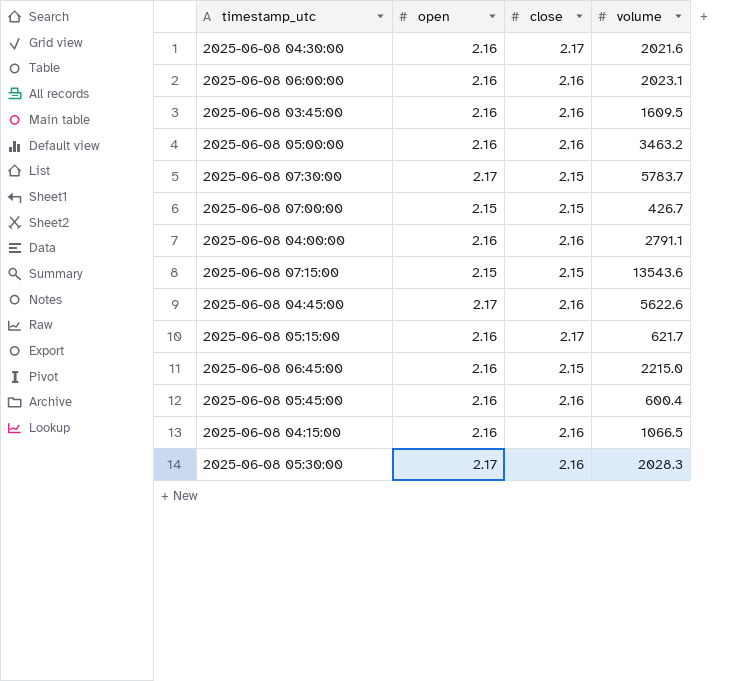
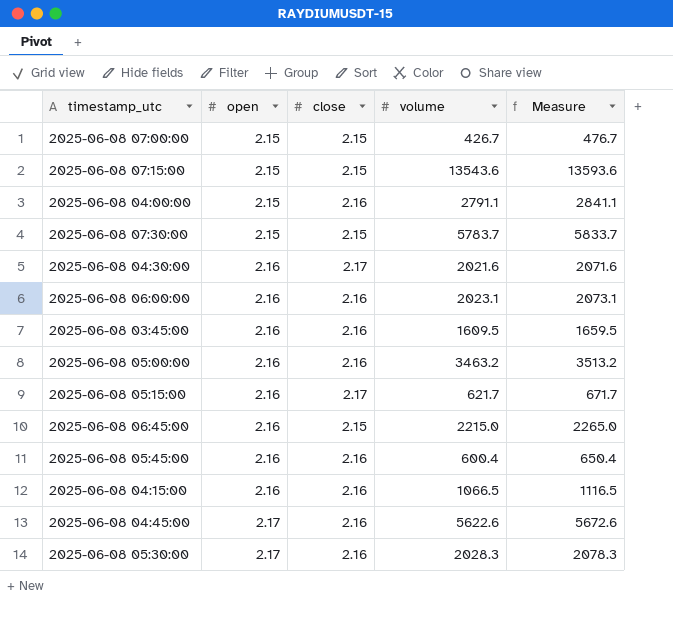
row order: none -> open ascending
column Measure | formula: none -> [volume] + 50
2025-06-08 04:00:00 | open: 2.16 -> 2.15
2025-06-08 07:30:00 | open: 2.17 -> 2.15

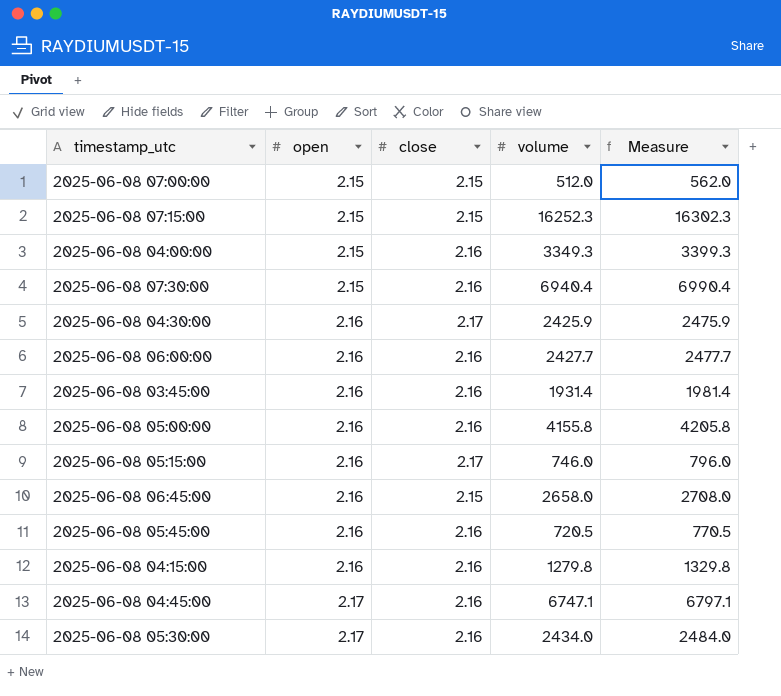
2025-06-08 07:00:00 | volume: 426.7 -> 512.0
2025-06-08 07:00:00 | Measure: 476.7 -> 562.0
2025-06-08 07:15:00 | volume: 13543.6 -> 16252.3
2025-06-08 07:15:00 | Measure: 13593.6 -> 16302.3
2025-06-08 04:00:00 | volume: 2791.1 -> 3349.3
2025-06-08 04:00:00 | Measure: 2841.1 -> 3399.3
2025-06-08 07:30:00 | close: 2.15 -> 2.16
2025-06-08 07:30:00 | volume: 5783.7 -> 6940.4
2025-06-08 07:30:00 | Measure: 5833.7 -> 6990.4
2025-06-08 04:30:00 | volume: 2021.6 -> 2425.9
2025-06-08 04:30:00 | Measure: 2071.6 -> 2475.9
2025-06-08 06:00:00 | volume: 2023.1 -> 2427.7
2025-06-08 06:00:00 | Measure: 2073.1 -> 2477.7
2025-06-08 03:45:00 | volume: 1609.5 -> 1931.4
2025-06-08 03:45:00 | Measure: 1659.5 -> 1981.4
2025-06-08 05:00:00 | volume: 3463.2 -> 4155.8
2025-06-08 05:00:00 | Measure: 3513.2 -> 4205.8
2025-06-08 05:15:00 | volume: 621.7 -> 746.0
2025-06-08 05:15:00 | Measure: 671.7 -> 796.0
2025-06-08 06:45:00 | volume: 2215.0 -> 2658.0
2025-06-08 06:45:00 | Measure: 2265.0 -> 2708.0
2025-06-08 05:45:00 | volume: 600.4 -> 720.5
2025-06-08 05:45:00 | Measure: 650.4 -> 770.5
2025-06-08 04:15:00 | volume: 1066.5 -> 1279.8
2025-06-08 04:15:00 | Measure: 1116.5 -> 1329.8
2025-06-08 04:45:00 | volume: 5622.6 -> 6747.1
2025-06-08 04:45:00 | Measure: 5672.6 -> 6797.1
2025-06-08 05:30:00 | volume: 2028.3 -> 2434.0
2025-06-08 05:30:00 | Measure: 2078.3 -> 2484.0

